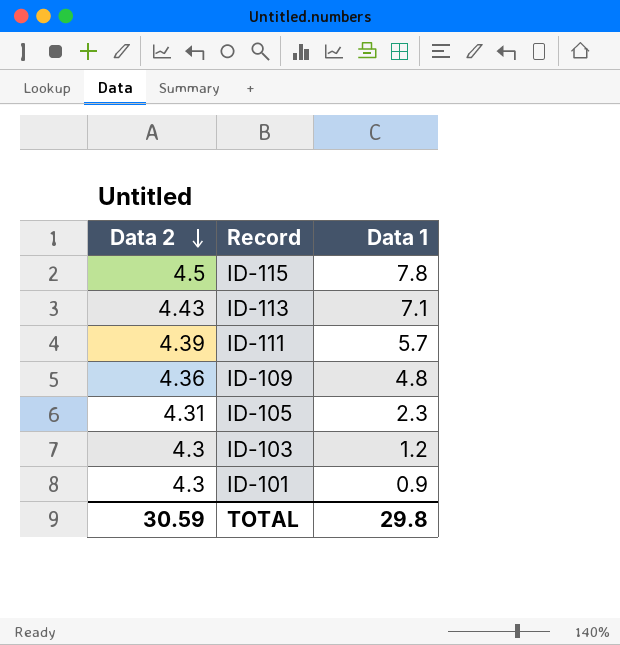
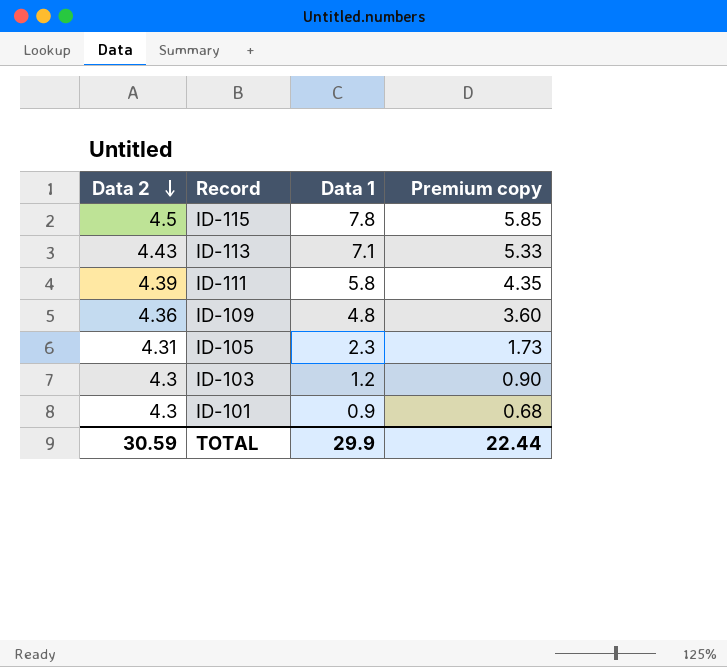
column Premium copy | formula: none -> [Data 1] * 0.75
ID-111 | Data 1: 5.7 -> 5.8
TOTAL | Data 1: 29.8 -> 29.9

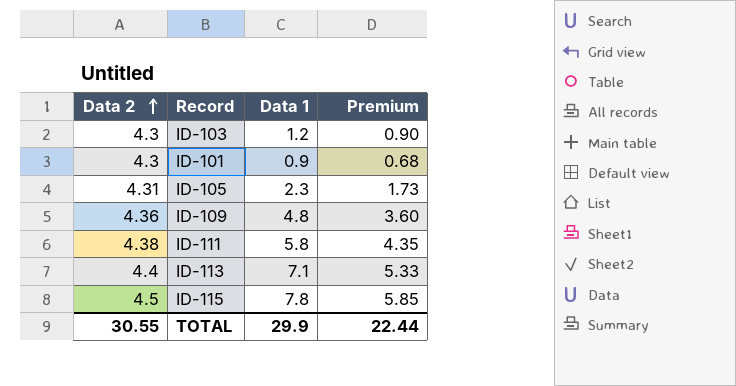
row order: Data 2 descending -> Data 2 ascending
column name: Premium copy -> Premium
ID-111 | Data 2: 4.39 -> 4.38
ID-113 | Data 2: 4.43 -> 4.4
TOTAL | Data 2: 30.59 -> 30.55

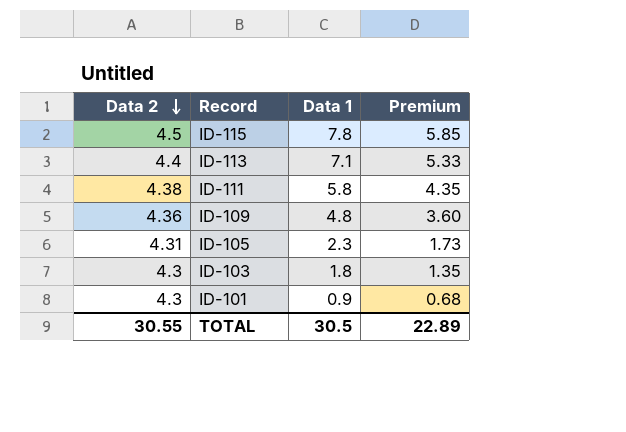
row order: Data 2 ascending -> Data 2 descending
ID-103 | Data 1: 1.2 -> 1.8
ID-103 | Premium: 0.90 -> 1.35
TOTAL | Data 1: 29.9 -> 30.5
TOTAL | Premium: 22.44 -> 22.89

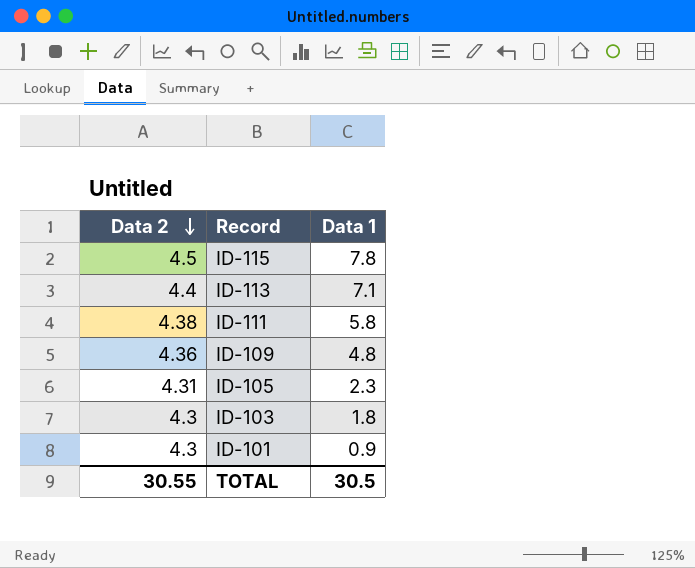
column Premium | formula: [Data 1] * 0.75 -> none

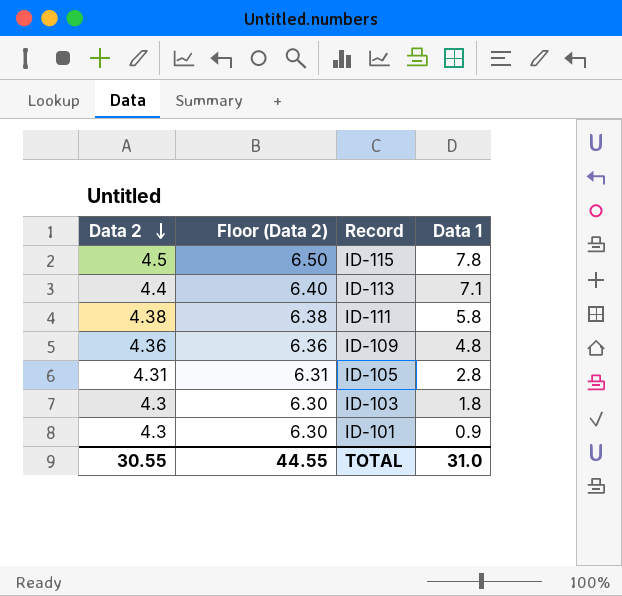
column Floor (Data 2) | formula: none -> [Data 2] + 2
ID-105 | Data 1: 2.3 -> 2.8
TOTAL | Data 1: 30.5 -> 31.0

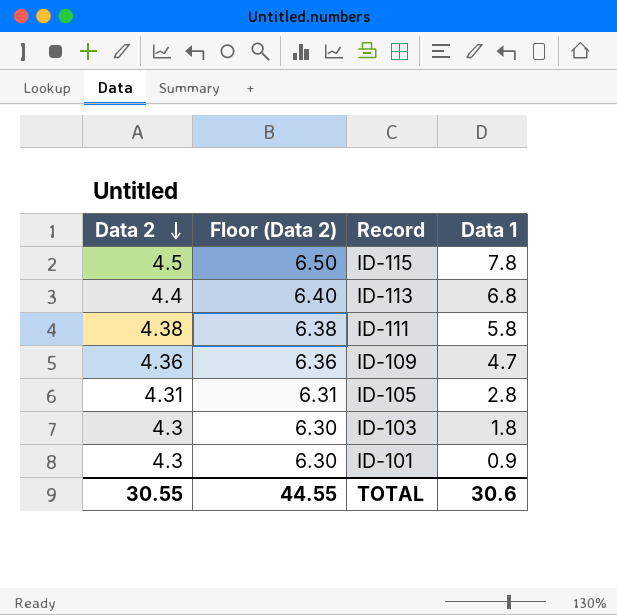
ID-113 | Data 1: 7.1 -> 6.8
ID-109 | Data 1: 4.8 -> 4.7
TOTAL | Data 1: 31.0 -> 30.6

